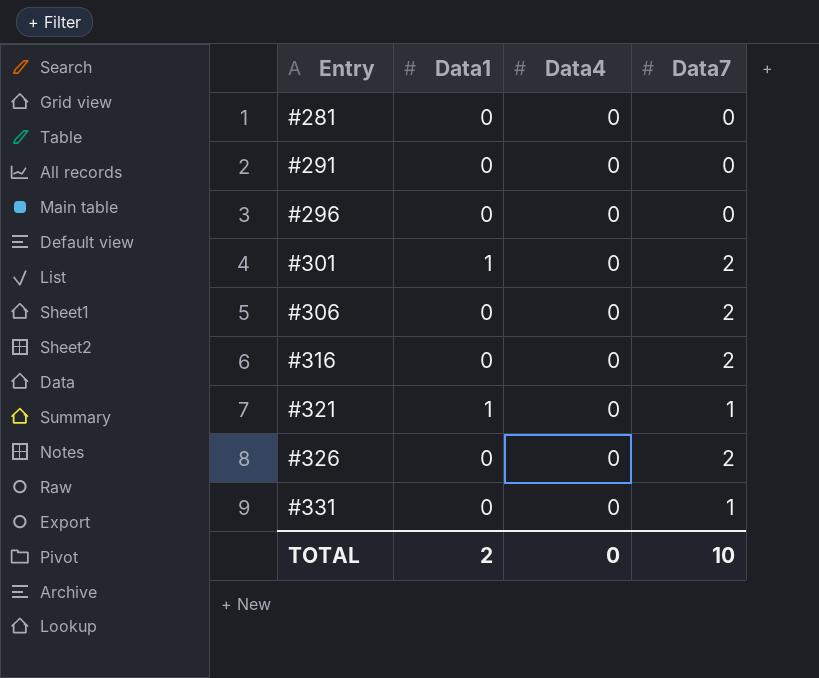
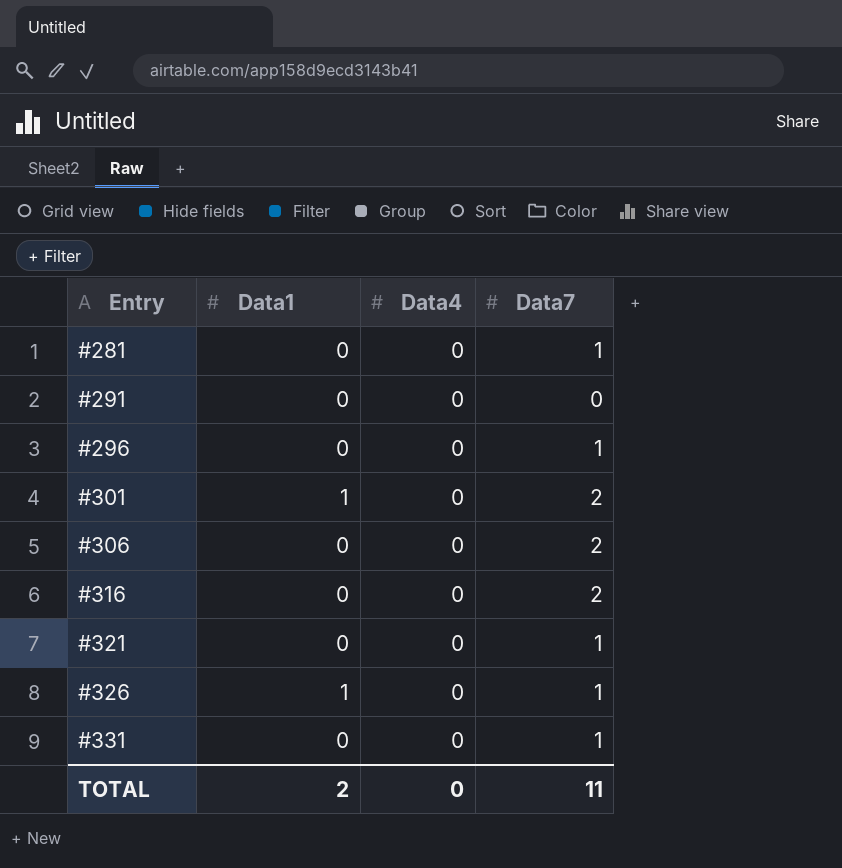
#281 | Data7: 0 -> 1
#296 | Data7: 0 -> 1
#321 | Data1: 1 -> 0
#326 | Data1: 0 -> 1
#326 | Data7: 2 -> 1
TOTAL | Data7: 10 -> 11

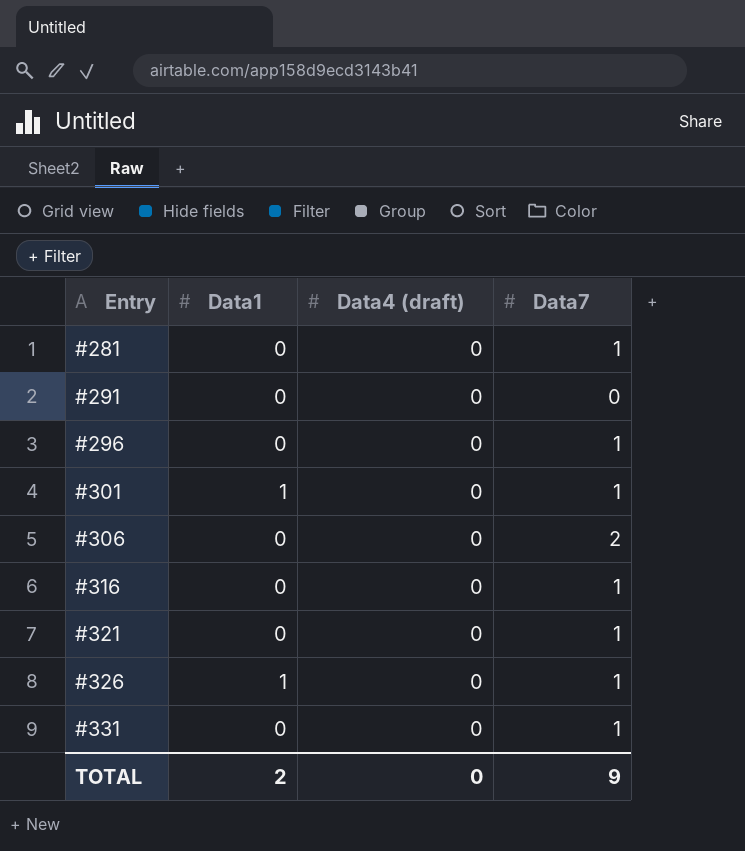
column name: Data4 -> Data4 (draft)
#301 | Data7: 2 -> 1
#316 | Data7: 2 -> 1
TOTAL | Data7: 11 -> 9

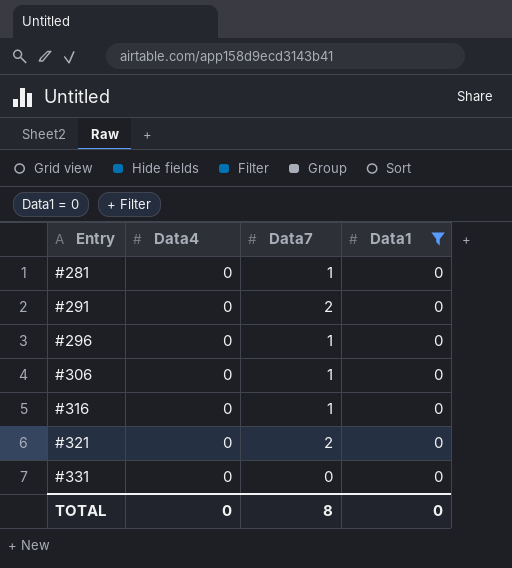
filter: none -> Data1 = 0
column name: Data4 (draft) -> Data4
column Data1 | position: 2 -> 4
#291 | Data7: 0 -> 2
#306 | Data7: 2 -> 1
#321 | Data7: 1 -> 2
#331 | Data7: 1 -> 0
TOTAL | Data7: 9 -> 8
TOTAL | Data1: 2 -> 0

